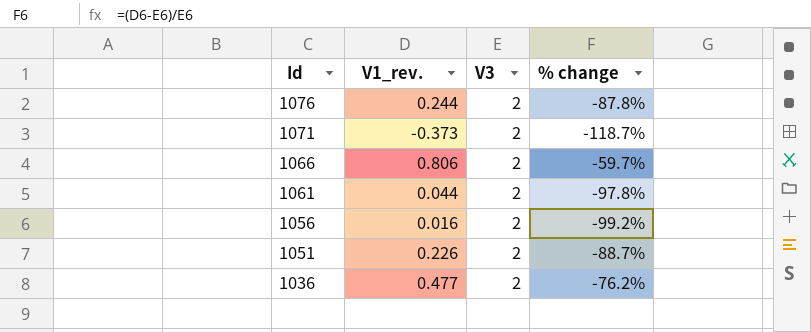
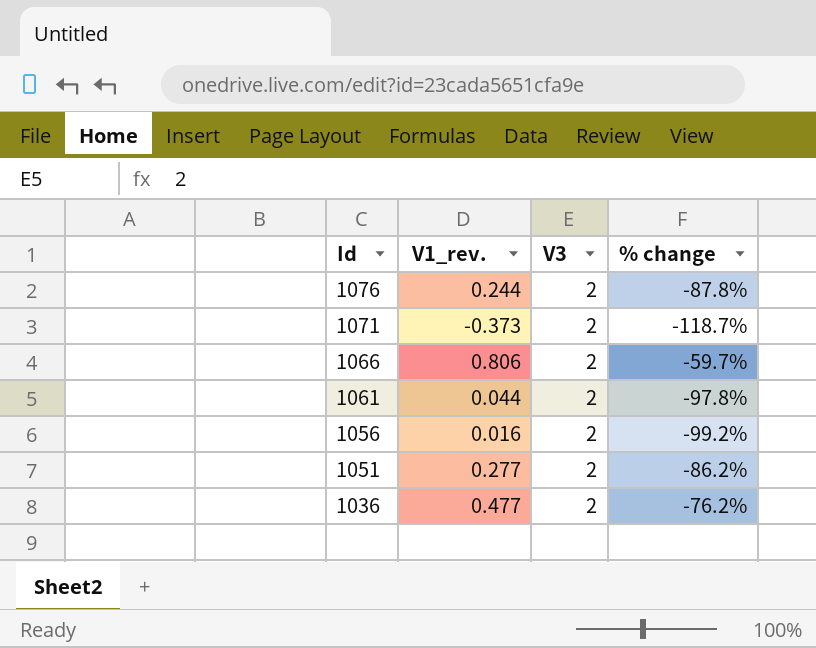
1051 | V1_rev.: 0.226 -> 0.277
1051 | % change: -88.7% -> -86.2%

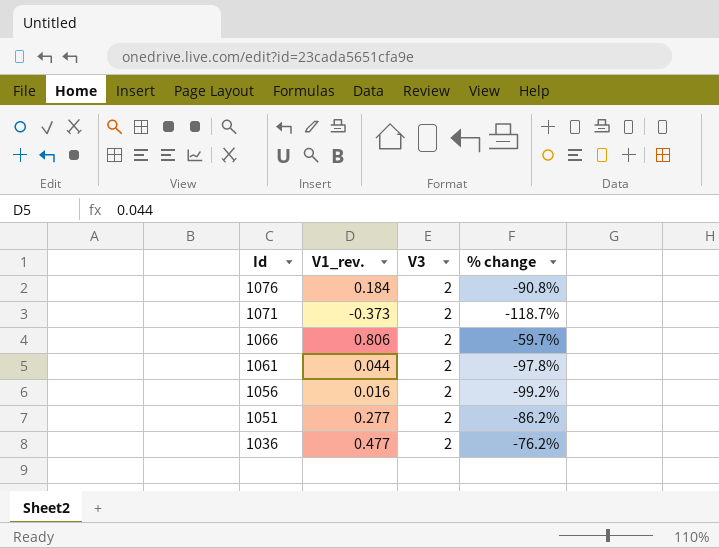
1076 | V1_rev.: 0.244 -> 0.184
1076 | % change: -87.8% -> -90.8%

